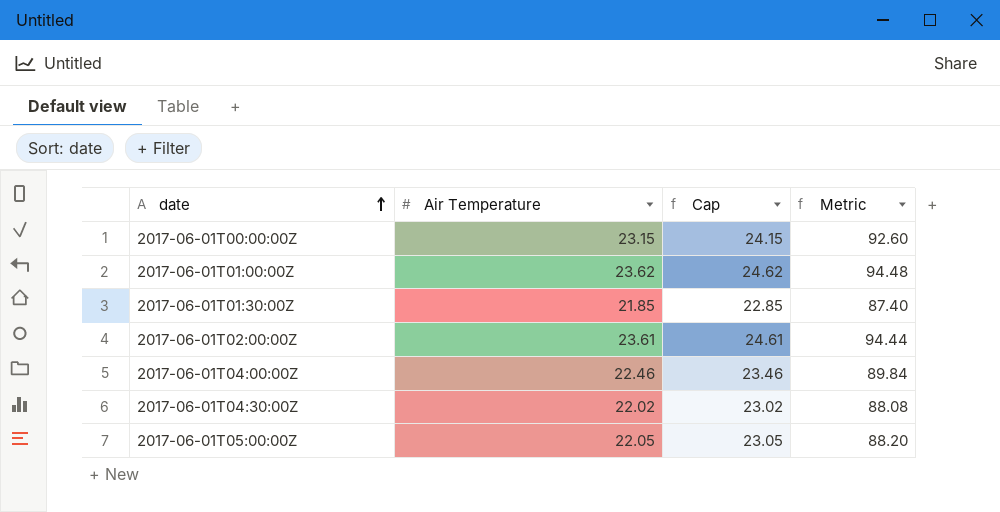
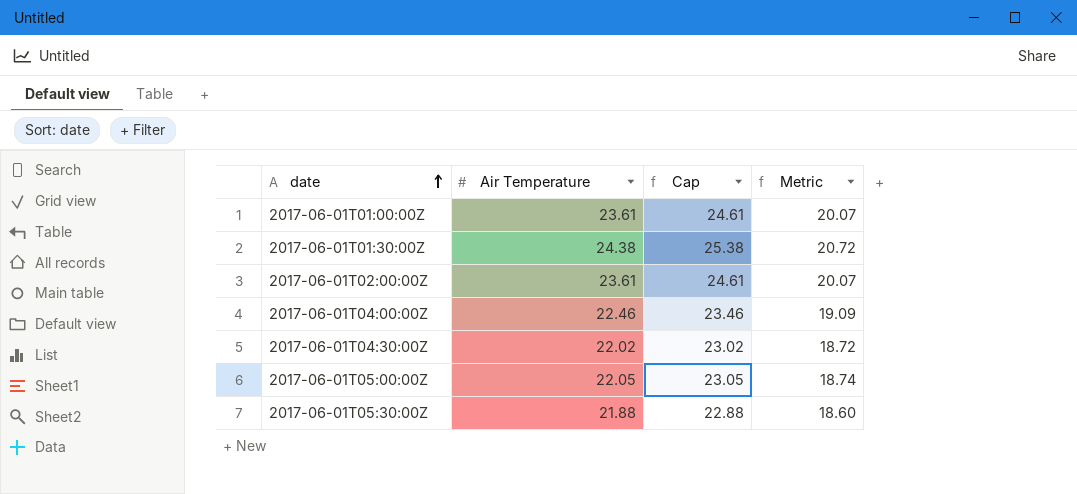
column Metric | formula: [Air Temperature] * 4 -> [Air Temperature] * 0.85
row 2017-06-01T00:00:00Z: 23.15 | 24.15 | 92.60 -> none
2017-06-01T01:00:00Z | Air Temperature: 23.62 -> 23.61
2017-06-01T01:00:00Z | Cap: 24.62 -> 24.61
2017-06-01T01:30:00Z | Air Temperature: 21.85 -> 24.38
2017-06-01T01:30:00Z | Cap: 22.85 -> 25.38
row 2017-06-01T05:30:00Z: none -> 21.88 | 22.88 | 18.60

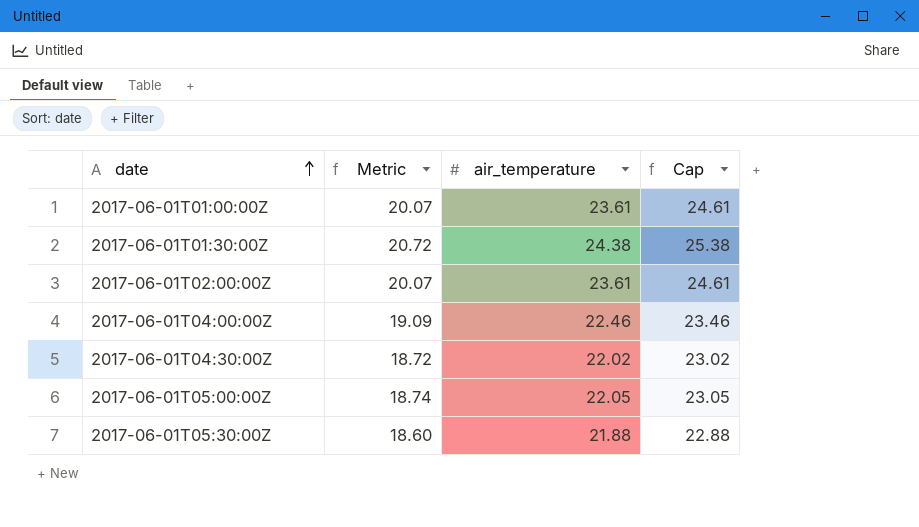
column Metric | position: 4 -> 2
column name: Air Temperature -> air_temperature

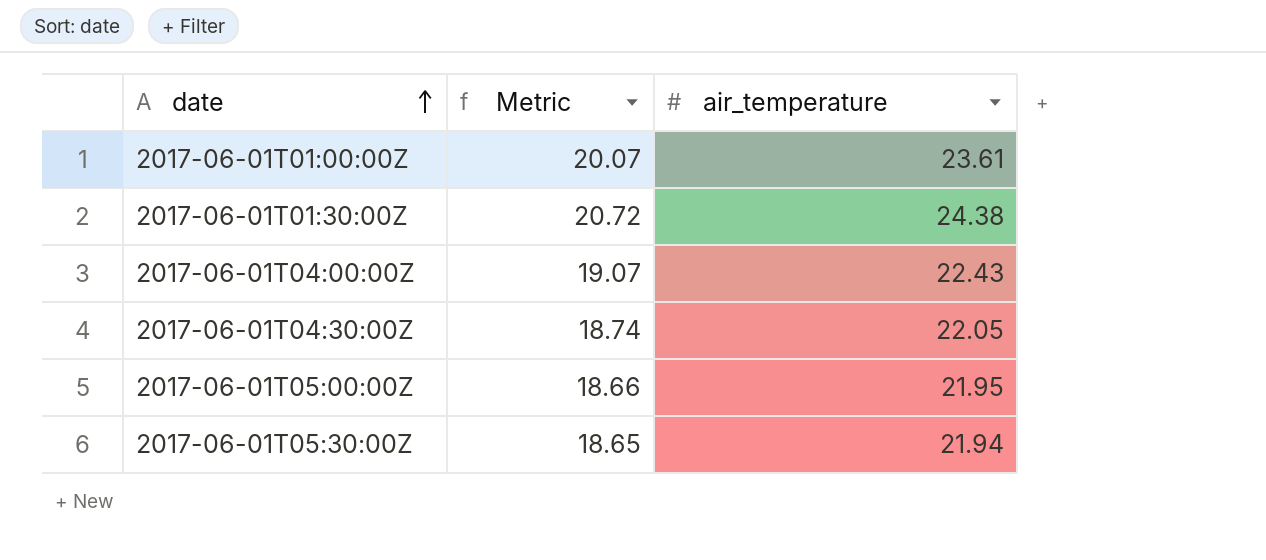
column Cap | formula: [air_temperature] + 1 -> none
row 2017-06-01T02:00:00Z: 20.07 | 23.61 | 24.61 -> none
2017-06-01T04:00:00Z | Metric: 19.09 -> 19.07
2017-06-01T04:00:00Z | air_temperature: 22.46 -> 22.43
2017-06-01T04:30:00Z | Metric: 18.72 -> 18.74
2017-06-01T04:30:00Z | air_temperature: 22.02 -> 22.05
2017-06-01T05:00:00Z | Metric: 18.74 -> 18.66
2017-06-01T05:00:00Z | air_temperature: 22.05 -> 21.95
2017-06-01T05:30:00Z | Metric: 18.60 -> 18.65
2017-06-01T05:30:00Z | air_temperature: 21.88 -> 21.94

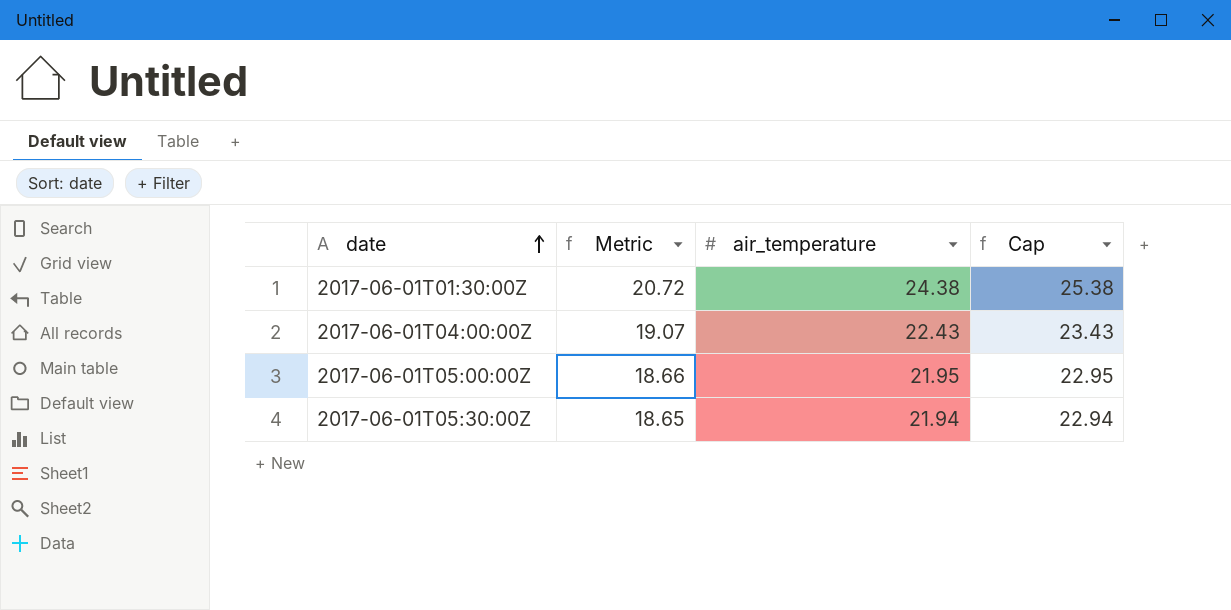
column Cap | formula: none -> [air_temperature] + 1
row 2017-06-01T01:00:00Z: 20.07 | 23.61 -> none
row 2017-06-01T04:30:00Z: 18.74 | 22.05 -> none

